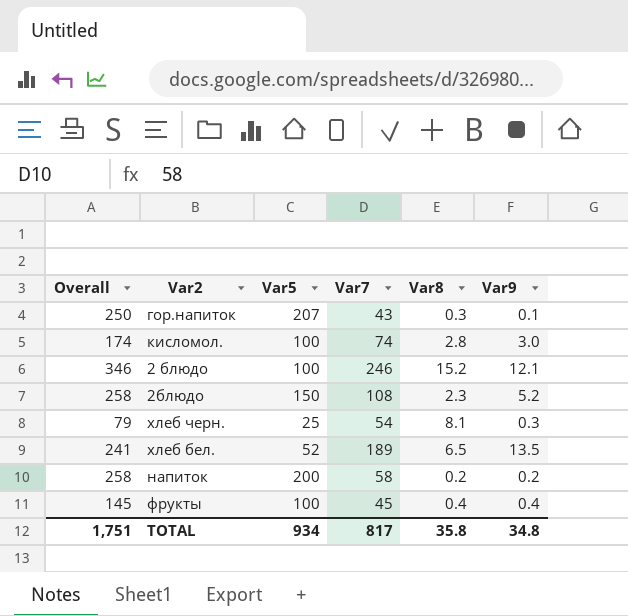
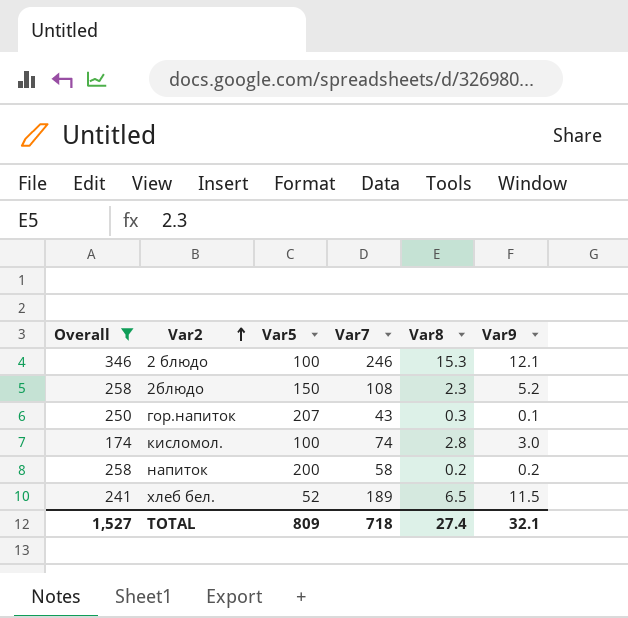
filter: none -> Overall >= 174
row order: none -> Var2 ascending
2 блюдо | Var8: 15.2 -> 15.3
хлеб бел. | Var9: 13.5 -> 11.5
TOTAL | Overall: 1,751 -> 1,527
TOTAL | Var5: 934 -> 809
TOTAL | Var7: 817 -> 718
TOTAL | Var8: 35.8 -> 27.4
TOTAL | Var9: 34.8 -> 32.1

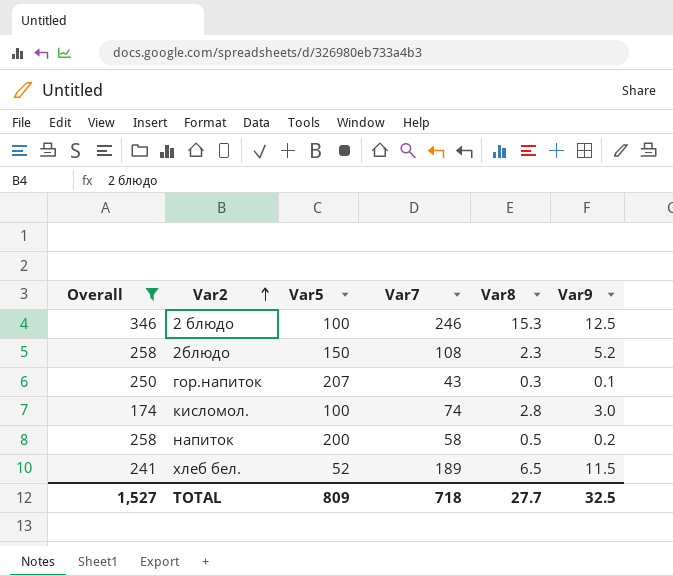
2 блюдо | Var9: 12.1 -> 12.5
напиток | Var8: 0.2 -> 0.5
TOTAL | Var8: 27.4 -> 27.7
TOTAL | Var9: 32.1 -> 32.5

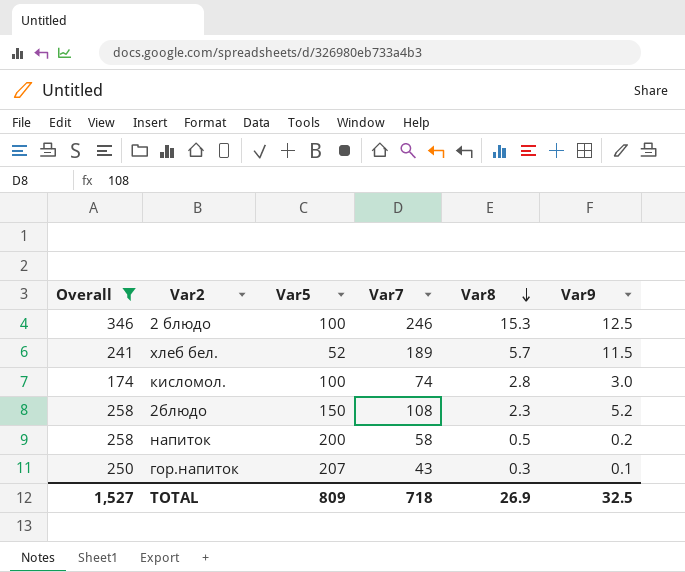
row order: Var2 ascending -> Var8 descending
хлеб бел. | Var8: 6.5 -> 5.7
TOTAL | Var8: 27.7 -> 26.9

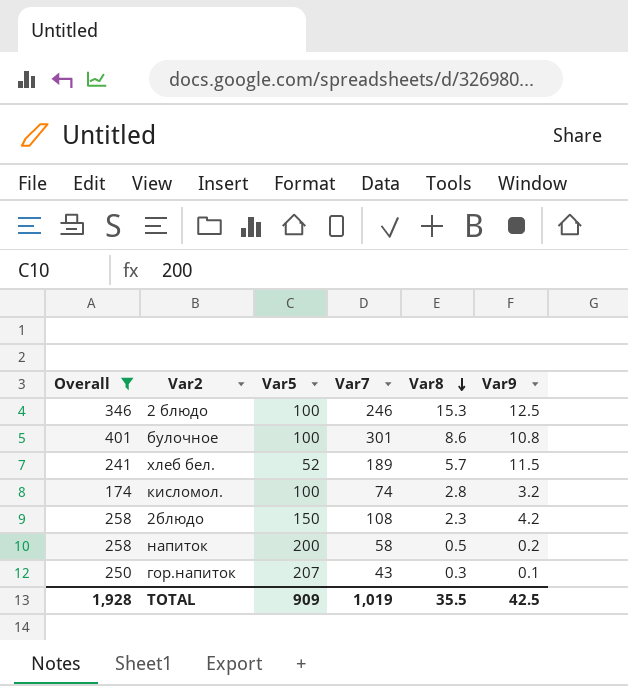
row булочное: none -> 401 | 100 | 301 | 8.6 | 10.8
кисломол. | Var9: 3.0 -> 3.2
2блюдо | Var9: 5.2 -> 4.2
TOTAL | Overall: 1,527 -> 1,928
TOTAL | Var5: 809 -> 909
TOTAL | Var7: 718 -> 1,019
TOTAL | Var8: 26.9 -> 35.5
TOTAL | Var9: 32.5 -> 42.5

